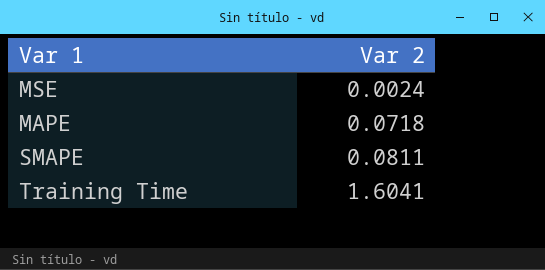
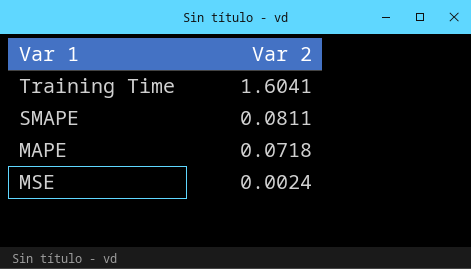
row order: Var 2 ascending -> Var 2 descending

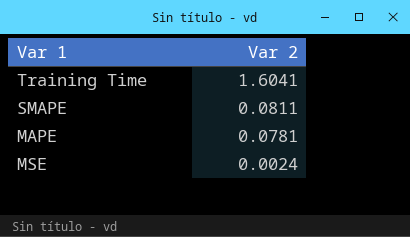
MAPE | Var 2: 0.0718 -> 0.0781

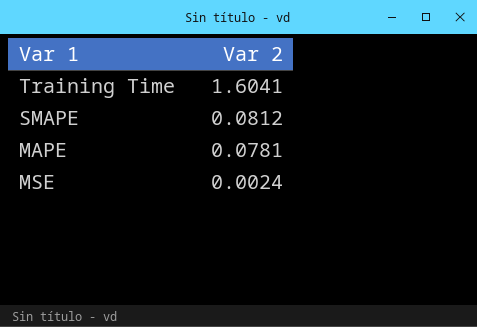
SMAPE | Var 2: 0.0811 -> 0.0812

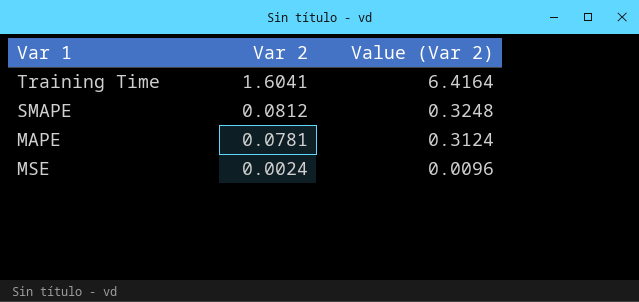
column Value (Var 2) | formula: none -> [Var 2] * 4

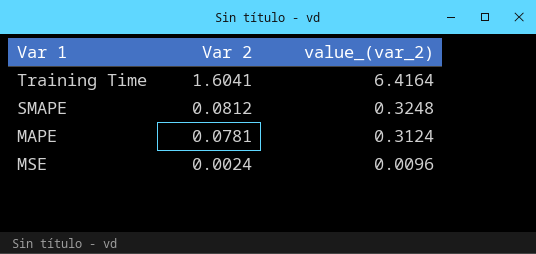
column name: Value (Var 2) -> value_(var_2)

